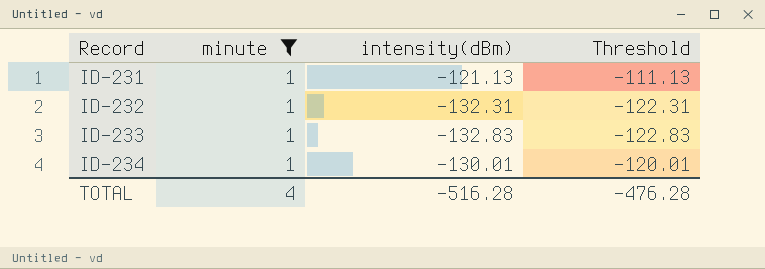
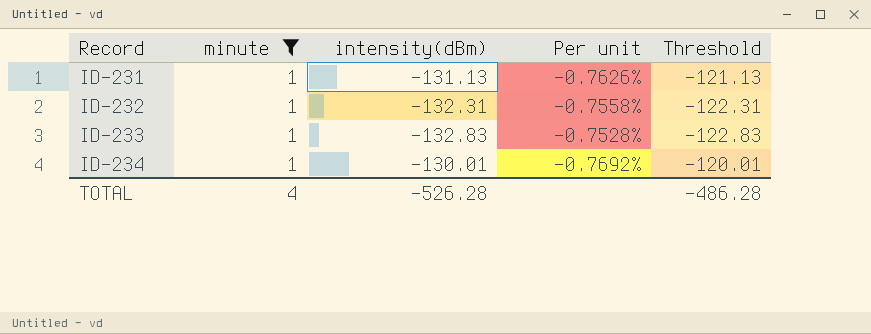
column Per unit | formula: none -> [minute] / [intensity(dBm)]
ID-231 | intensity(dBm): -121.13 -> -131.13
ID-231 | Threshold: -111.13 -> -121.13
TOTAL | intensity(dBm): -516.28 -> -526.28
TOTAL | Threshold: -476.28 -> -486.28

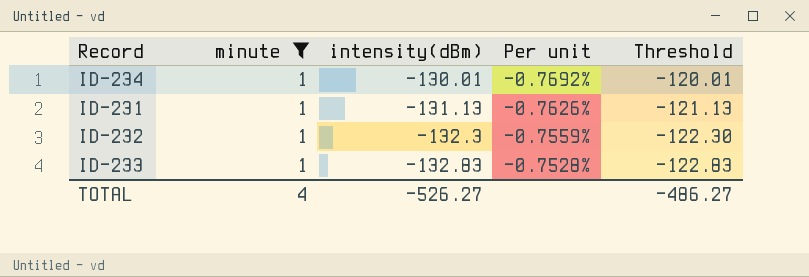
row order: Record ascending -> intensity(dBm) descending
ID-232 | intensity(dBm): -132.31 -> -132.3
ID-232 | Per unit: -0.7558% -> -0.7559%
ID-232 | Threshold: -122.31 -> -122.30
TOTAL | intensity(dBm): -526.28 -> -526.27
TOTAL | Threshold: -486.28 -> -486.27

